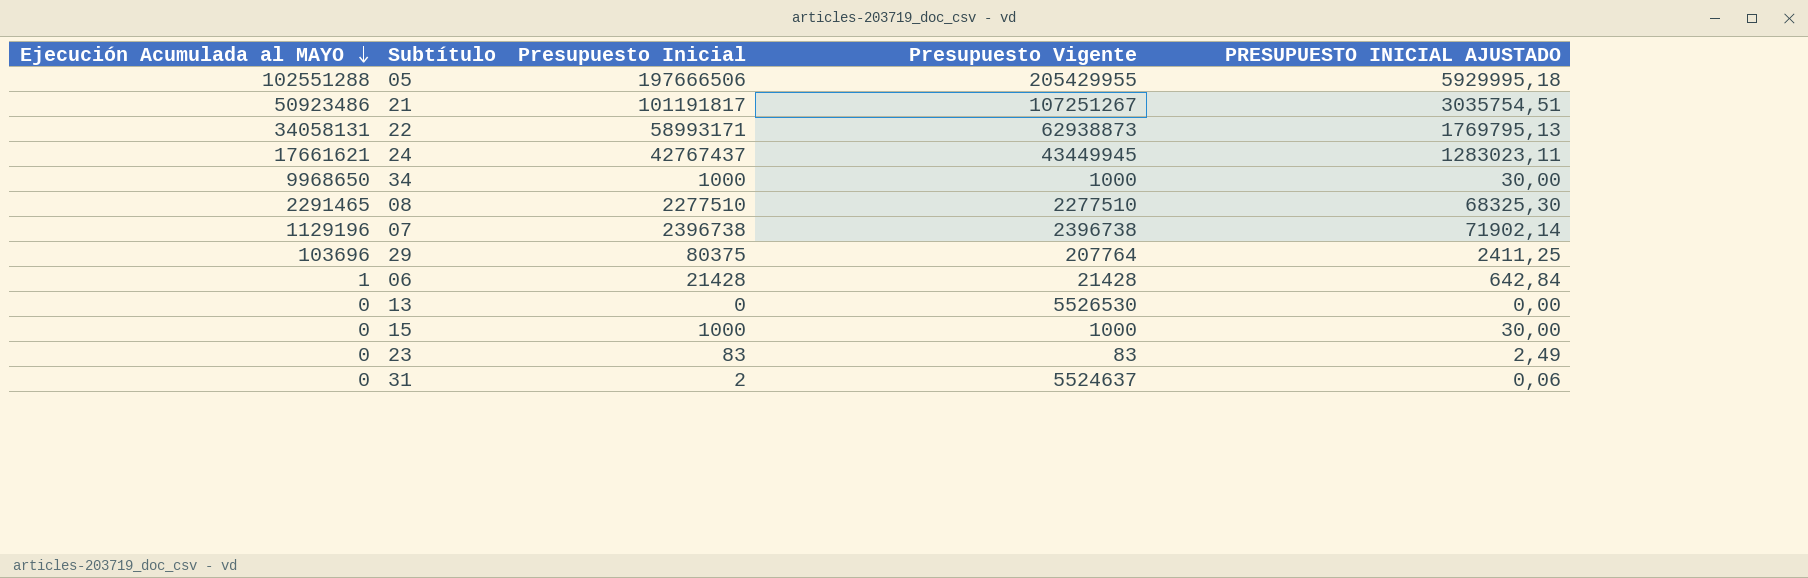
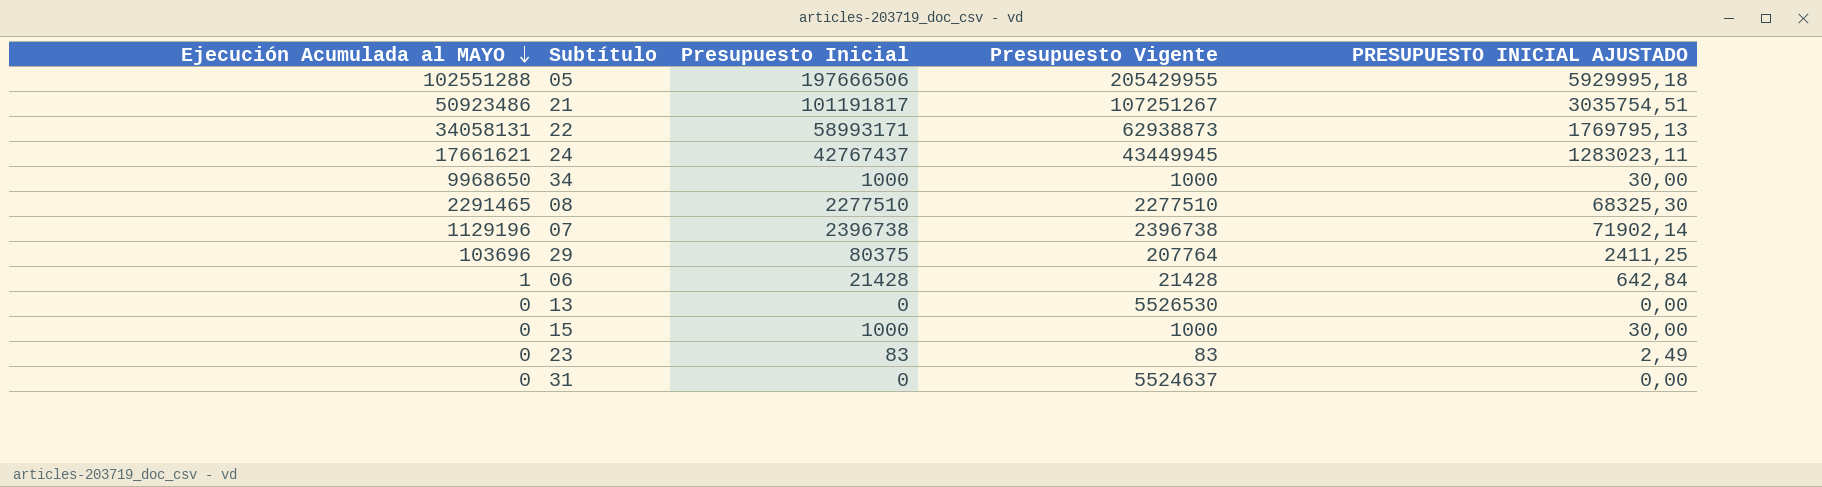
31 | Presupuesto Inicial: 2 -> 0
31 | PRESUPUESTO INICIAL AJUSTADO: 0,06 -> 0,00

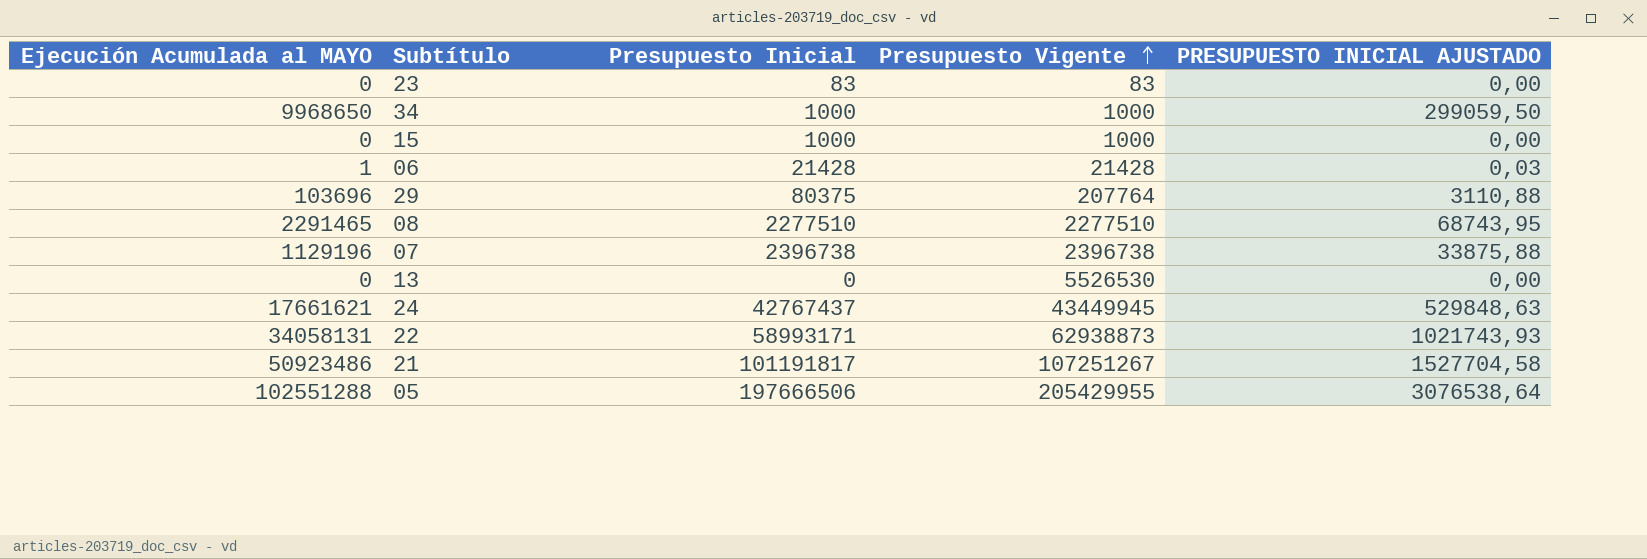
row order: Ejecución Acumulada al MAYO descending -> Presupuesto Vigente ascending
column PRESUPUESTO INICIAL AJUSTADO | formula: [Presupuesto Inicial] * 0,03 -> [Ejecución Acumulada al MAYO] * 0,03
row 31: 0 | 0 | 5524637 | 0,00 -> none

